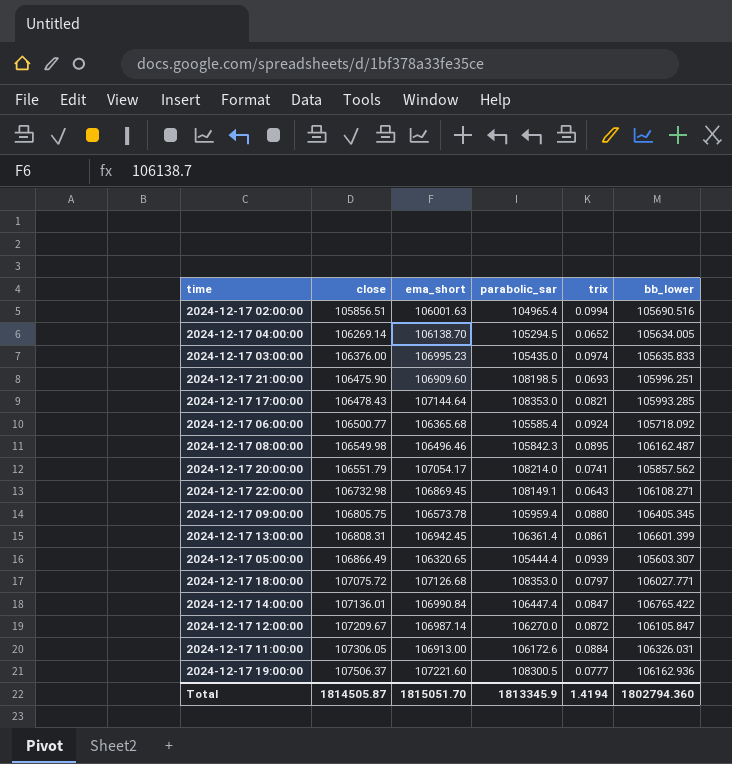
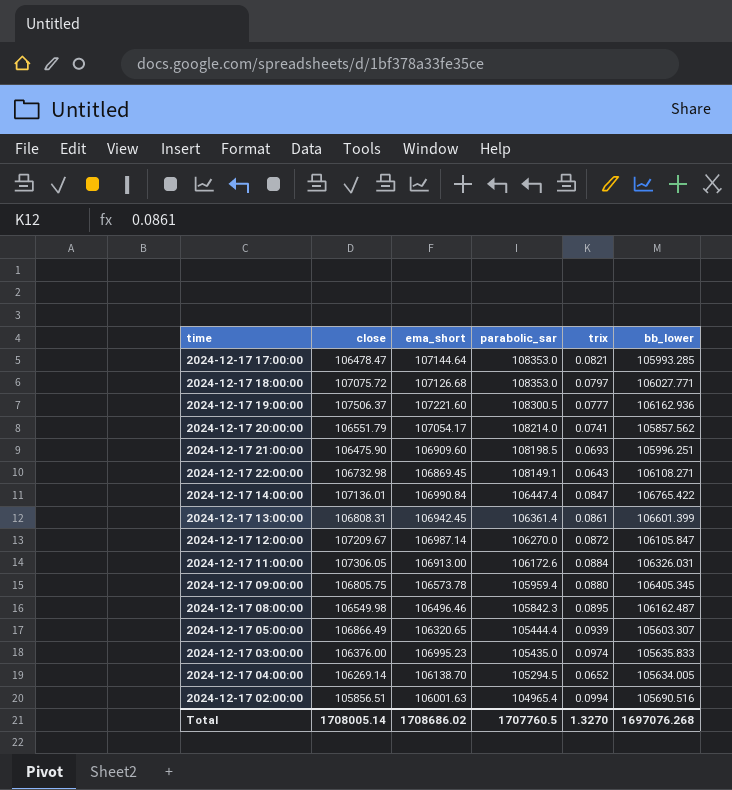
row order: close ascending -> parabolic_sar descending
row 2024-12-17 06:00:00: 106500.77 | 106365.68 | 105585.4 | 0.0924 | 105718.092 -> none
2024-12-17 17:00:00 | close: 106478.43 -> 106478.47
Total | close: 1814505.87 -> 1708005.14
Total | ema_short: 1815051.70 -> 1708686.02
Total | parabolic_sar: 1813345.9 -> 1707760.5
Total | trix: 1.4194 -> 1.3270
Total | bb_lower: 1802794.360 -> 1697076.268

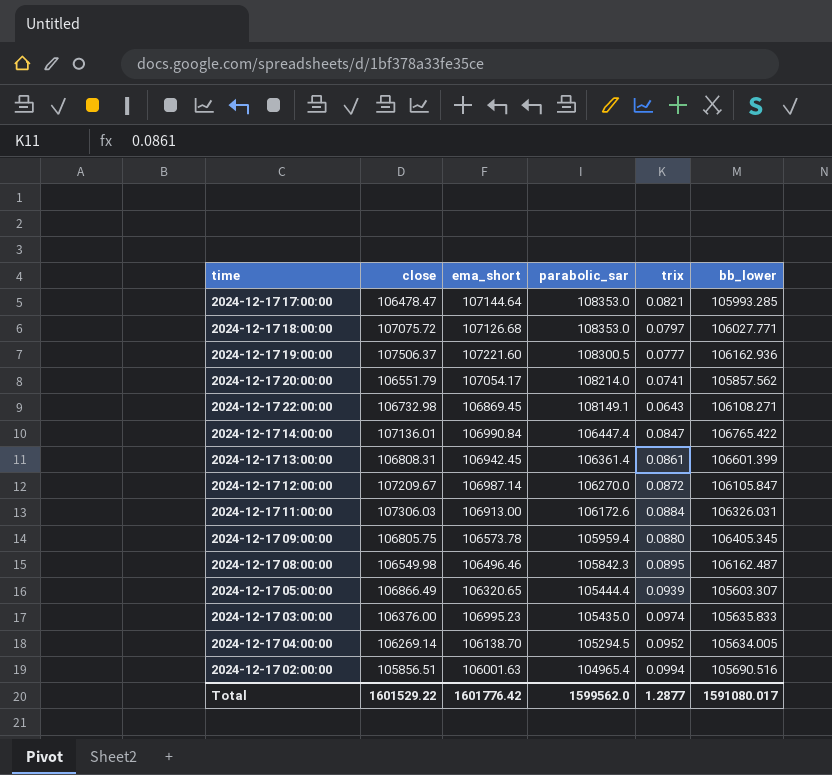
row 2024-12-17 21:00:00: 106475.90 | 106909.60 | 108198.5 | 0.0693 | 105996.251 -> none
2024-12-17 11:00:00 | close: 107306.05 -> 107306.03
2024-12-17 04:00:00 | trix: 0.0652 -> 0.0952
Total | close: 1708005.14 -> 1601529.22
Total | ema_short: 1708686.02 -> 1601776.42
Total | parabolic_sar: 1707760.5 -> 1599562.0
Total | trix: 1.3270 -> 1.2877
Total | bb_lower: 1697076.268 -> 1591080.017

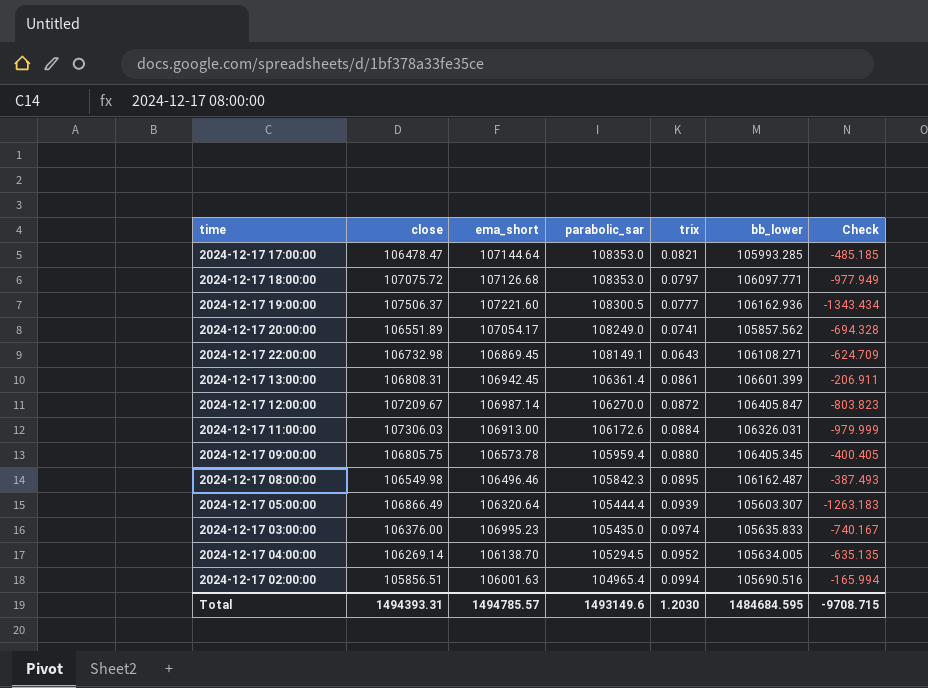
column Check | formula: none -> [bb_lower] - [close]
row 2024-12-17 14:00:00: 107136.01 | 106990.84 | 106447.4 | 0.0847 | 106765.422 -> none
2024-12-17 18:00:00 | bb_lower: 106027.771 -> 106097.771
2024-12-17 20:00:00 | close: 106551.79 -> 106551.89
2024-12-17 20:00:00 | parabolic_sar: 108214.0 -> 108249.0
2024-12-17 12:00:00 | bb_lower: 106105.847 -> 106405.847
2024-12-17 05:00:00 | ema_short: 106320.65 -> 106320.64
Total | close: 1601529.22 -> 1494393.31
Total | ema_short: 1601776.42 -> 1494785.57
Total | parabolic_sar: 1599562.0 -> 1493149.6
Total | trix: 1.2877 -> 1.2030
Total | bb_lower: 1591080.017 -> 1484684.595

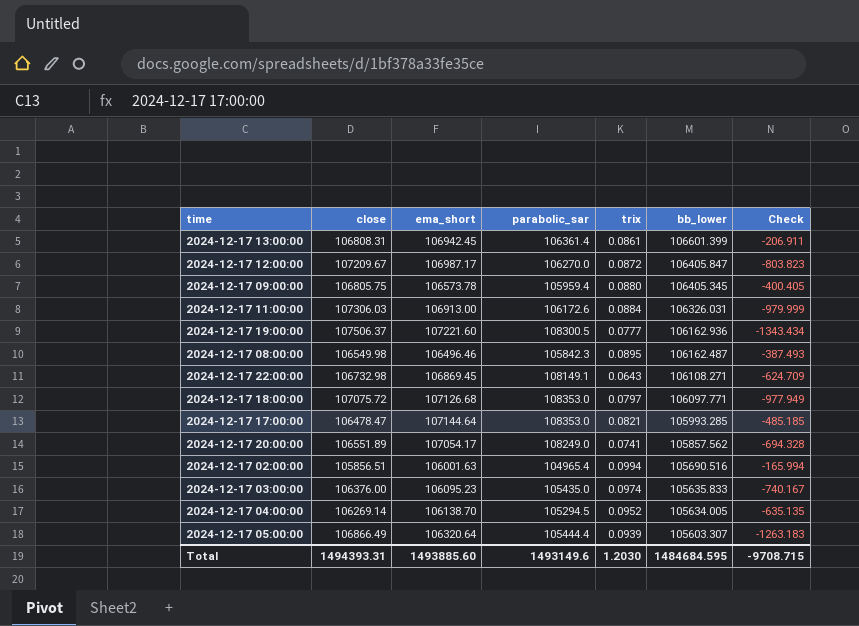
row order: parabolic_sar descending -> bb_lower descending
2024-12-17 12:00:00 | ema_short: 106987.14 -> 106987.17
2024-12-17 03:00:00 | ema_short: 106995.23 -> 106095.23
Total | ema_short: 1494785.57 -> 1493885.60

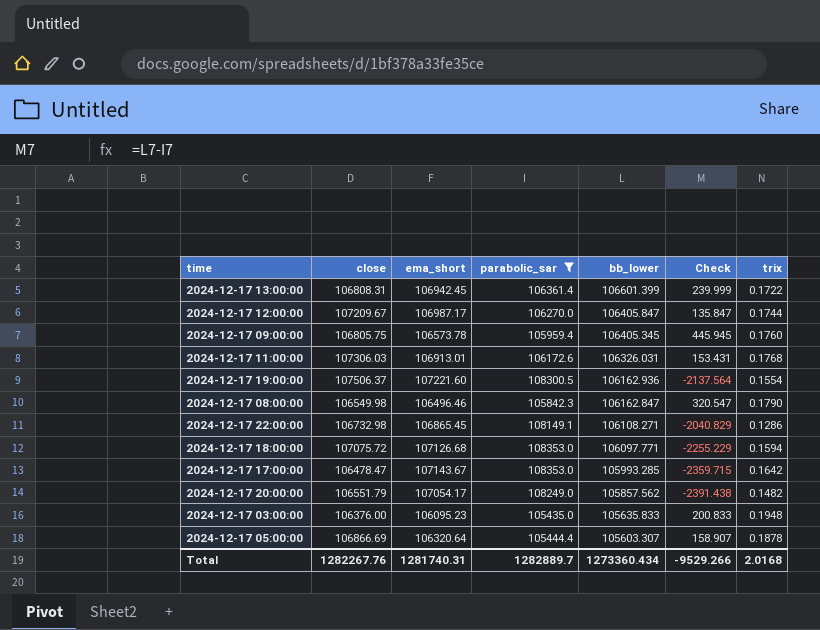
filter: none -> parabolic_sar >= 105435.0
column Check | formula: [bb_lower] - [close] -> [bb_lower] - [parabolic_sar]
column trix | position: 5 -> 7
2024-12-17 13:00:00 | trix: 0.0861 -> 0.1722
2024-12-17 12:00:00 | trix: 0.0872 -> 0.1744
2024-12-17 09:00:00 | trix: 0.0880 -> 0.1760
2024-12-17 11:00:00 | ema_short: 106913.00 -> 106913.01
2024-12-17 11:00:00 | trix: 0.0884 -> 0.1768
2024-12-17 19:00:00 | trix: 0.0777 -> 0.1554
2024-12-17 08:00:00 | bb_lower: 106162.487 -> 106162.847
2024-12-17 08:00:00 | trix: 0.0895 -> 0.1790
2024-12-17 22:00:00 | ema_short: 106869.45 -> 106865.45
2024-12-17 22:00:00 | trix: 0.0643 -> 0.1286
2024-12-17 18:00:00 | trix: 0.0797 -> 0.1594
2024-12-17 17:00:00 | ema_short: 107144.64 -> 107143.67
2024-12-17 17:00:00 | trix: 0.0821 -> 0.1642
2024-12-17 20:00:00 | close: 106551.89 -> 106551.79
2024-12-17 20:00:00 | trix: 0.0741 -> 0.1482
2024-12-17 03:00:00 | trix: 0.0974 -> 0.1948
2024-12-17 05:00:00 | close: 106866.49 -> 106866.69
2024-12-17 05:00:00 | trix: 0.0939 -> 0.1878
Total | close: 1494393.31 -> 1282267.76
Total | ema_short: 1493885.60 -> 1281740.31
Total | parabolic_sar: 1493149.6 -> 1282889.7
Total | bb_lower: 1484684.595 -> 1273360.434
Total | Check: -9708.715 -> -9529.266
Total | trix: 1.2030 -> 2.0168

